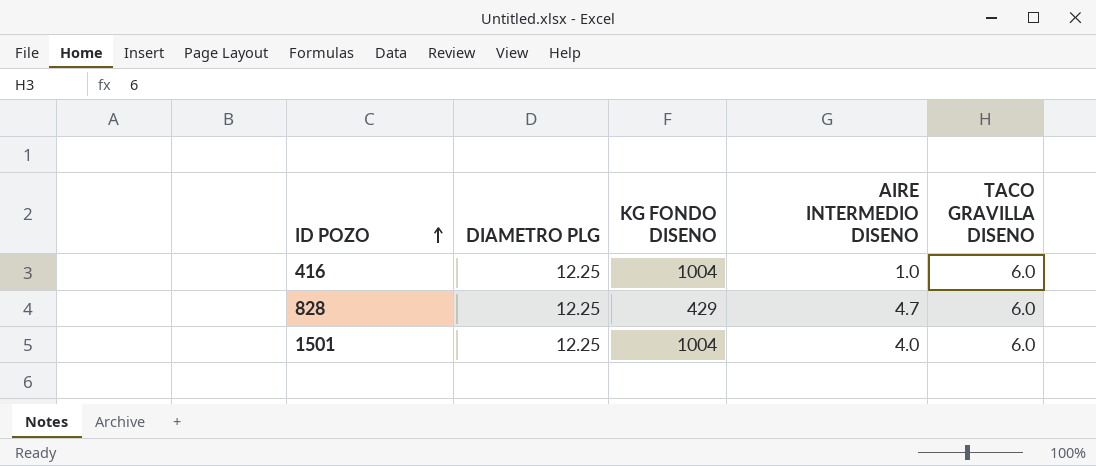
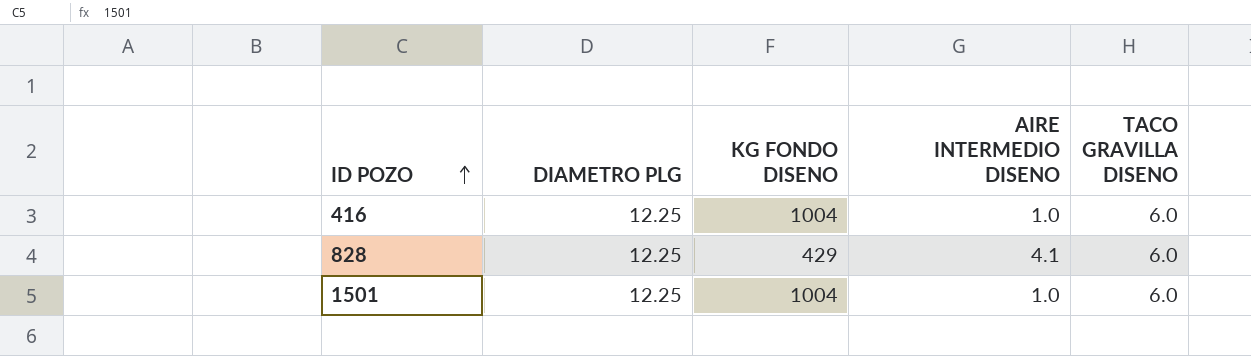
828 | AIRE INTERMEDIO DISENO: 4.7 -> 4.1
1501 | AIRE INTERMEDIO DISENO: 4.0 -> 1.0

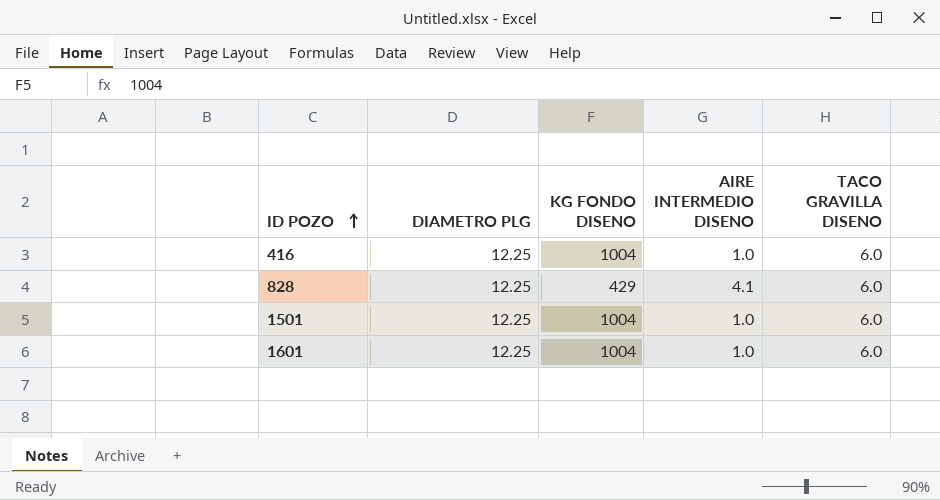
row 1601: none -> 12.25 | 1004 | 1.0 | 6.0

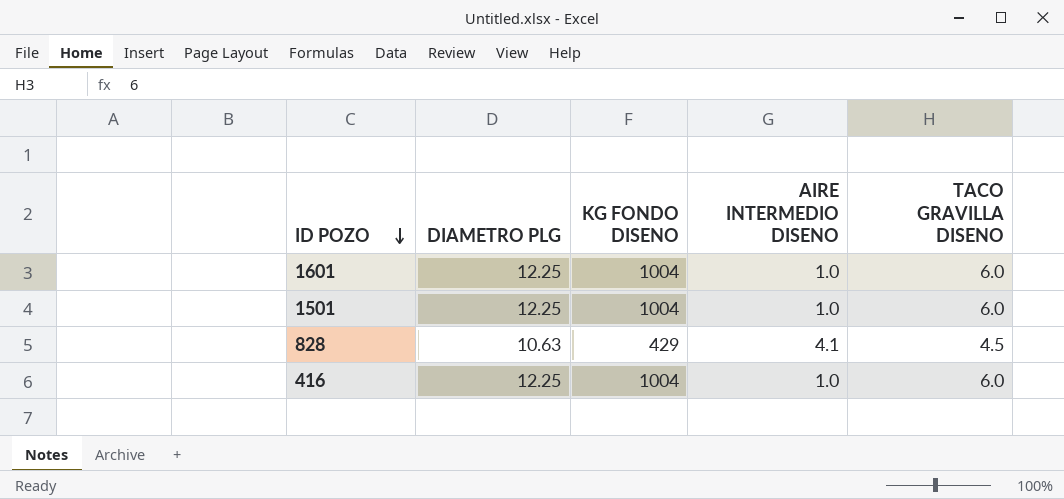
row order: ID POZO ascending -> ID POZO descending
828 | DIAMETRO PLG: 12.25 -> 10.63
828 | TACO GRAVILLA DISENO: 6.0 -> 4.5

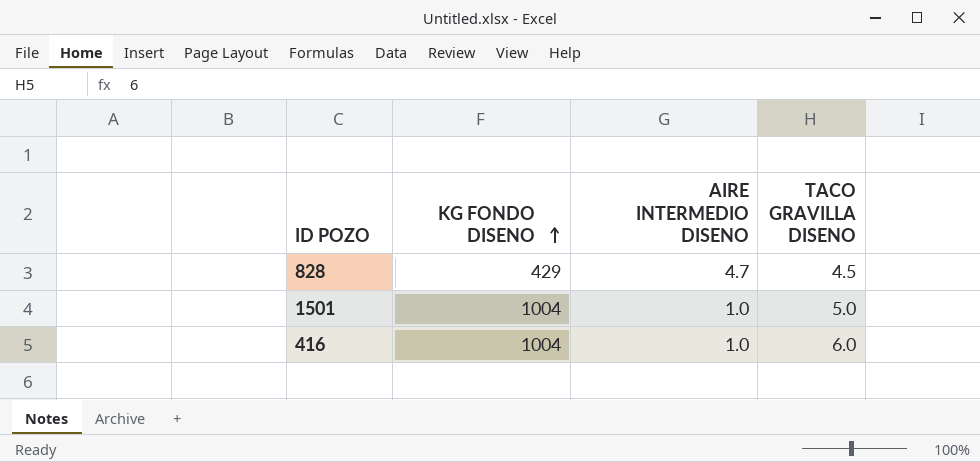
row order: ID POZO descending -> KG FONDO DISENO ascending
column DIAMETRO PLG | position: 2 -> none
row 1601: 12.25 | 1004 | 1.0 | 6.0 -> none
828 | AIRE INTERMEDIO DISENO: 4.1 -> 4.7
1501 | TACO GRAVILLA DISENO: 6.0 -> 5.0

